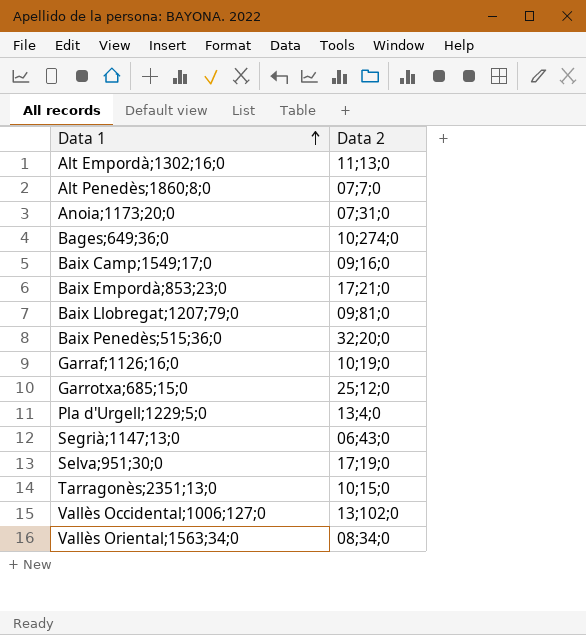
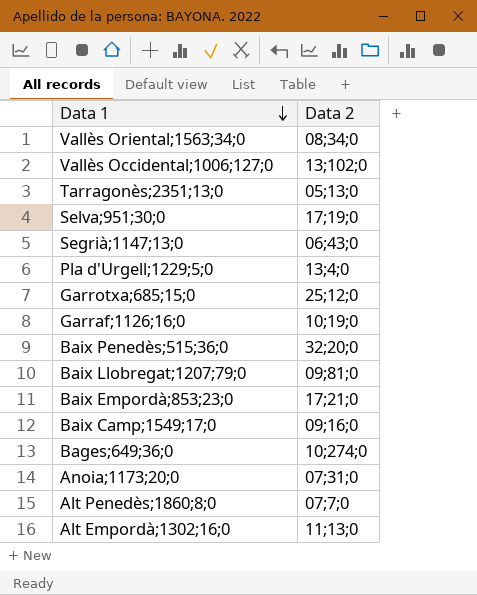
row order: Data 1 ascending -> Data 1 descending
Tarragonès;2351;13;0 | Data 2: 10;15;0 -> 05;13;0

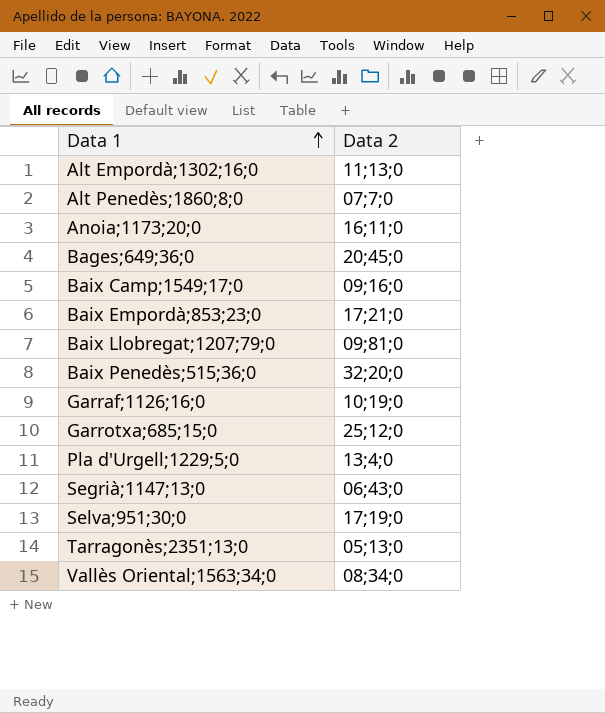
row order: Data 1 descending -> Data 1 ascending
row Vallès Occidental;1006;127;0: 13;102;0 -> none
Anoia;1173;20;0 | Data 2: 07;31;0 -> 16;11;0
Bages;649;36;0 | Data 2: 10;274;0 -> 20;45;0

